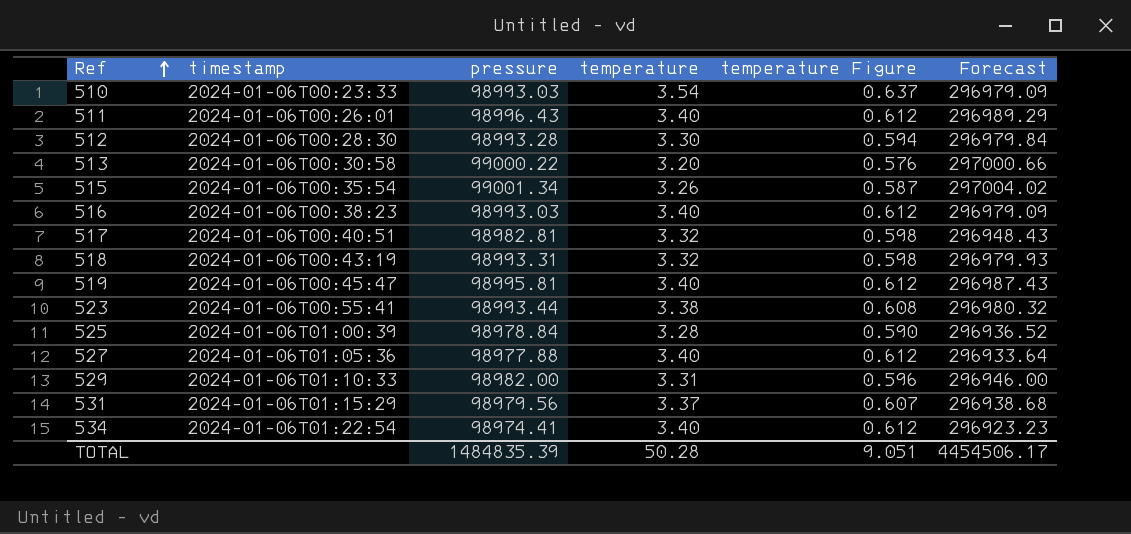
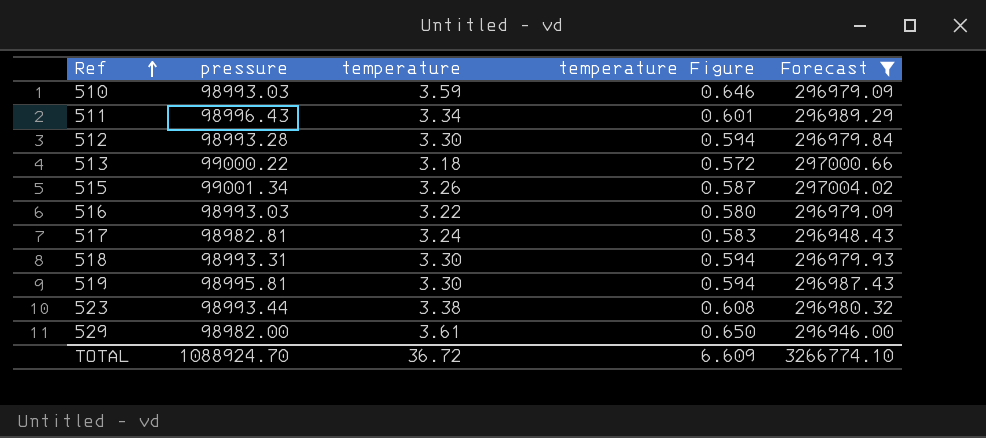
filter: none -> Forecast >= 296946.00
column timestamp | position: 2 -> none
510 | temperature: 3.54 -> 3.59
510 | temperature Figure: 0.637 -> 0.646
511 | temperature: 3.40 -> 3.34
511 | temperature Figure: 0.612 -> 0.601
513 | temperature: 3.20 -> 3.18
513 | temperature Figure: 0.576 -> 0.572
516 | temperature: 3.40 -> 3.22
516 | temperature Figure: 0.612 -> 0.580
517 | temperature: 3.32 -> 3.24
517 | temperature Figure: 0.598 -> 0.583
518 | temperature: 3.32 -> 3.30
518 | temperature Figure: 0.598 -> 0.594
519 | temperature: 3.40 -> 3.30
519 | temperature Figure: 0.612 -> 0.594
529 | temperature: 3.31 -> 3.61
529 | temperature Figure: 0.596 -> 0.650
TOTAL | pressure: 1484835.39 -> 1088924.70
TOTAL | temperature: 50.28 -> 36.72
TOTAL | temperature Figure: 9.051 -> 6.609
TOTAL | Forecast: 4454506.17 -> 3266774.10

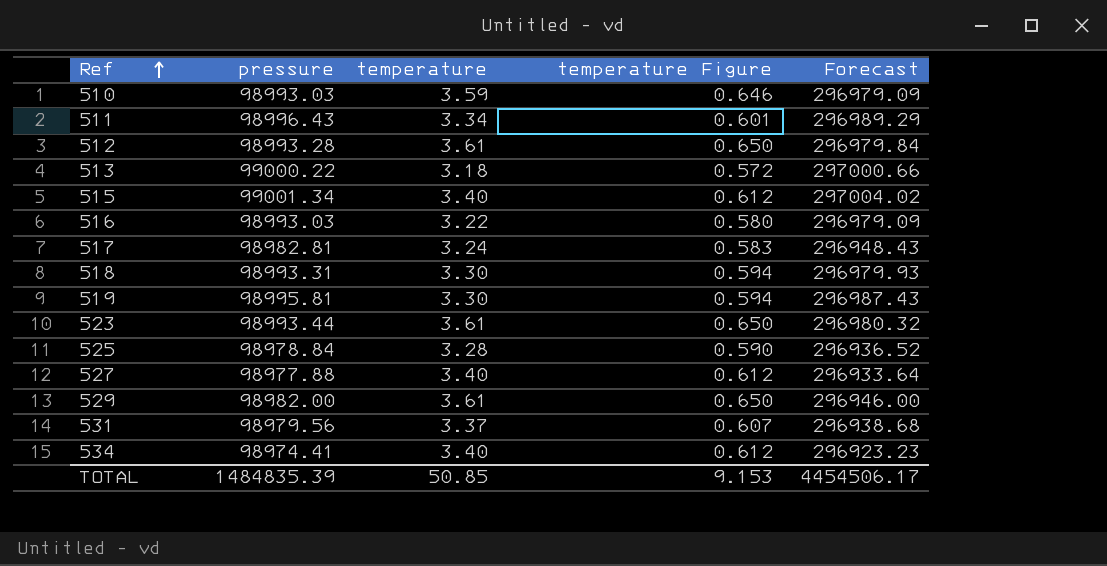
filter: Forecast >= 296946.00 -> none
512 | temperature: 3.30 -> 3.61
512 | temperature Figure: 0.594 -> 0.650
515 | temperature: 3.26 -> 3.40
515 | temperature Figure: 0.587 -> 0.612
523 | temperature: 3.38 -> 3.61
523 | temperature Figure: 0.608 -> 0.650
TOTAL | pressure: 1088924.70 -> 1484835.39
TOTAL | temperature: 36.72 -> 50.85
TOTAL | temperature Figure: 6.609 -> 9.153
TOTAL | Forecast: 3266774.10 -> 4454506.17

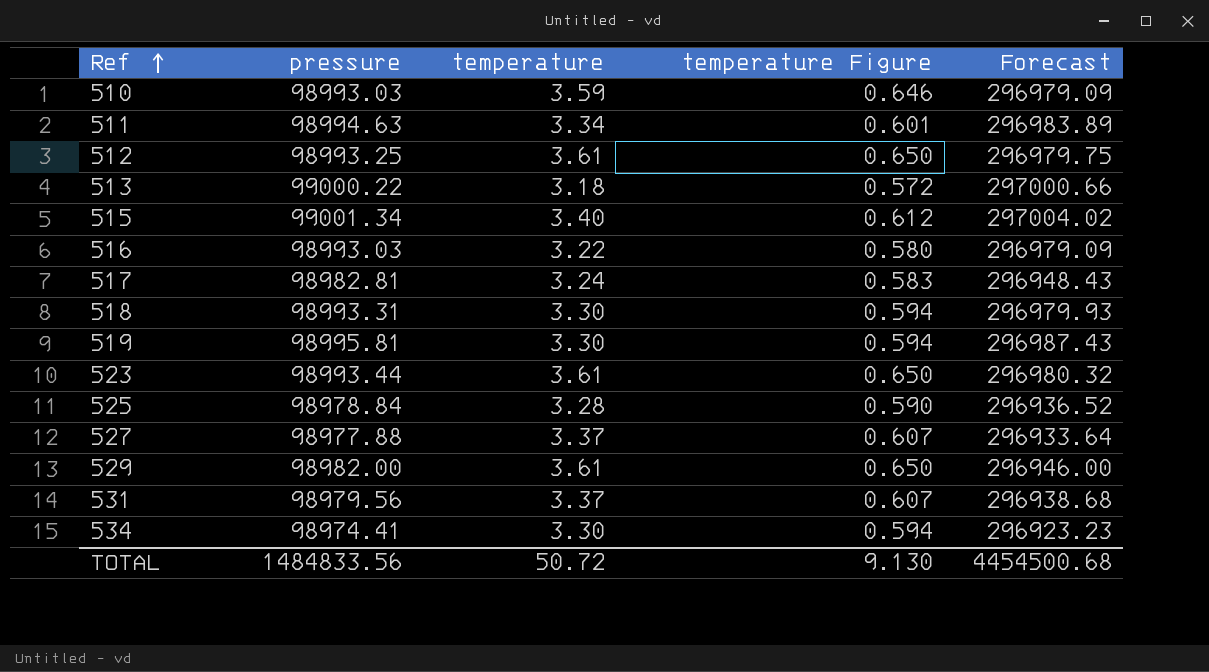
511 | pressure: 98996.43 -> 98994.63
511 | Forecast: 296989.29 -> 296983.89
512 | pressure: 98993.28 -> 98993.25
512 | Forecast: 296979.84 -> 296979.75
527 | temperature: 3.40 -> 3.37
527 | temperature Figure: 0.612 -> 0.607
534 | temperature: 3.40 -> 3.30
534 | temperature Figure: 0.612 -> 0.594
TOTAL | pressure: 1484835.39 -> 1484833.56
TOTAL | temperature: 50.85 -> 50.72
TOTAL | temperature Figure: 9.153 -> 9.130
TOTAL | Forecast: 4454506.17 -> 4454500.68

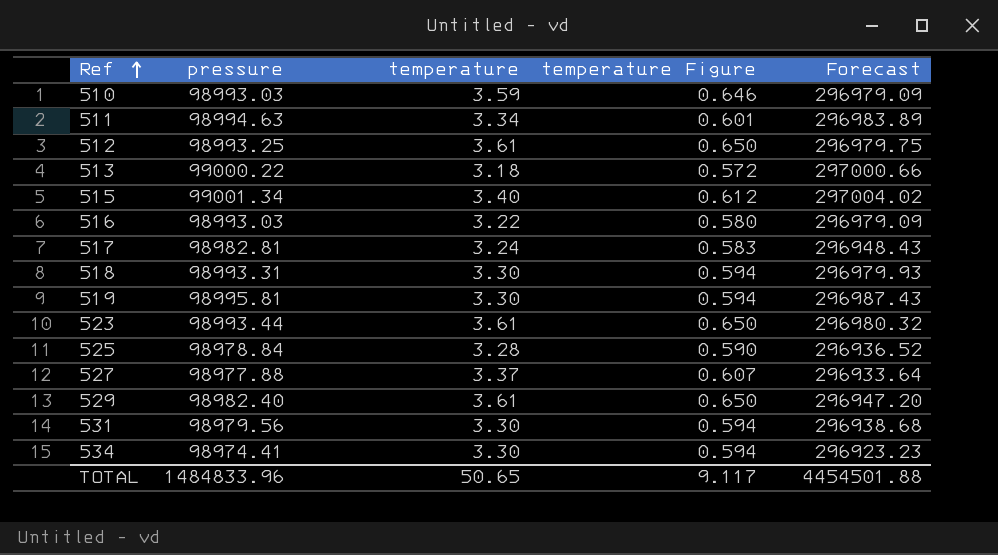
529 | pressure: 98982.00 -> 98982.40
529 | Forecast: 296946.00 -> 296947.20
531 | temperature: 3.37 -> 3.30
531 | temperature Figure: 0.607 -> 0.594
TOTAL | pressure: 1484833.56 -> 1484833.96
TOTAL | temperature: 50.72 -> 50.65
TOTAL | temperature Figure: 9.130 -> 9.117
TOTAL | Forecast: 4454500.68 -> 4454501.88

